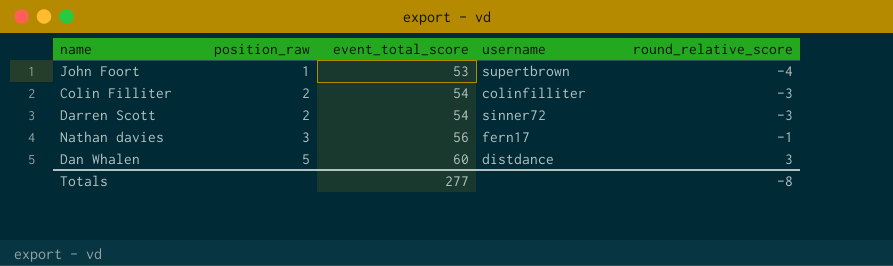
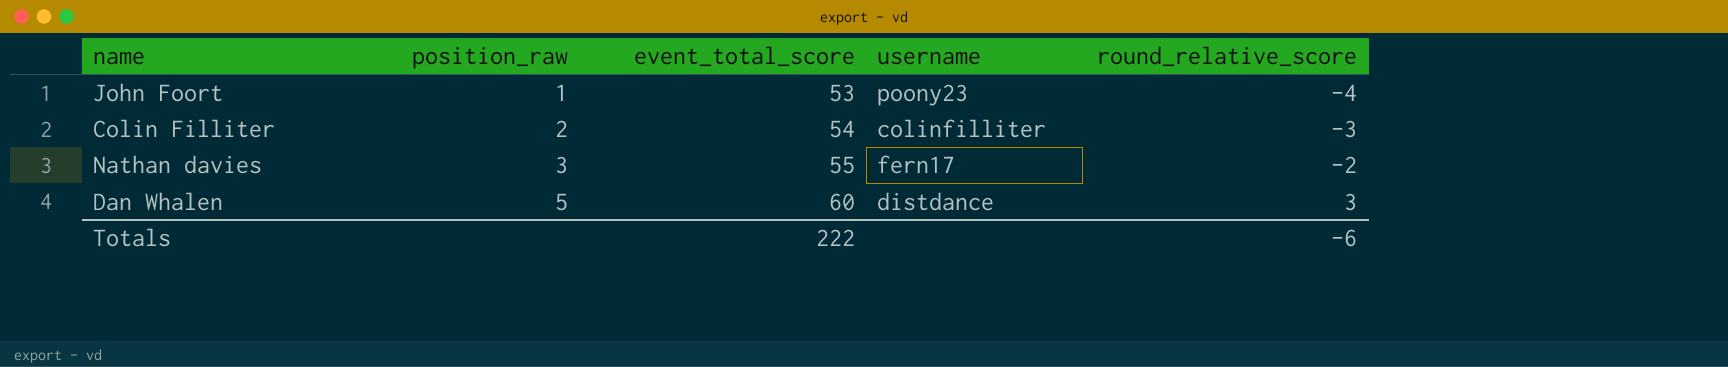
row Darren Scott: 2 | 54 | sinner72 | -3 -> none
John Foort | username: supertbrown -> poony23
Nathan davies | event_total_score: 56 -> 55
Nathan davies | round_relative_score: -1 -> -2
Totals | event_total_score: 277 -> 222
Totals | round_relative_score: -8 -> -6

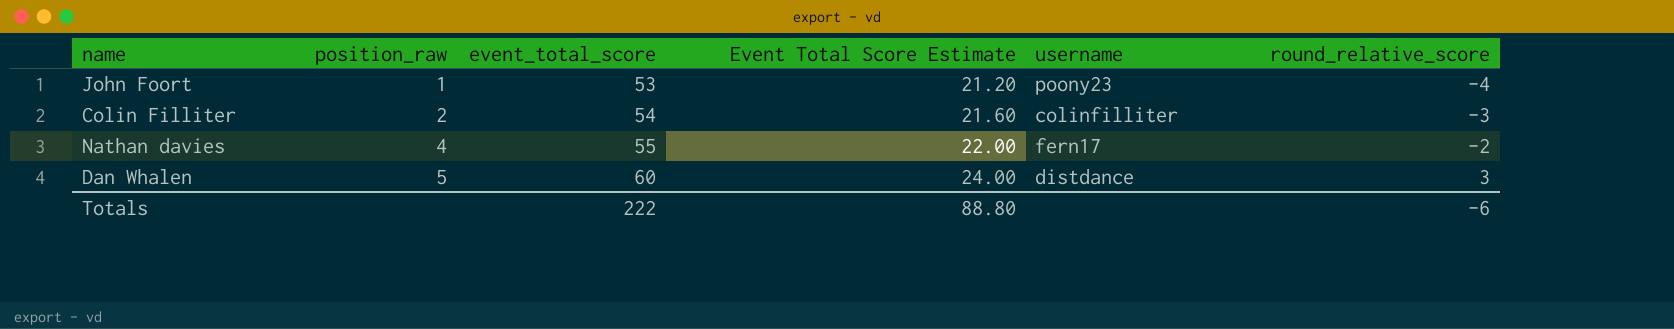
column Event Total Score Estimate | formula: none -> [event_total_score] * 0.4
Nathan davies | position_raw: 3 -> 4

